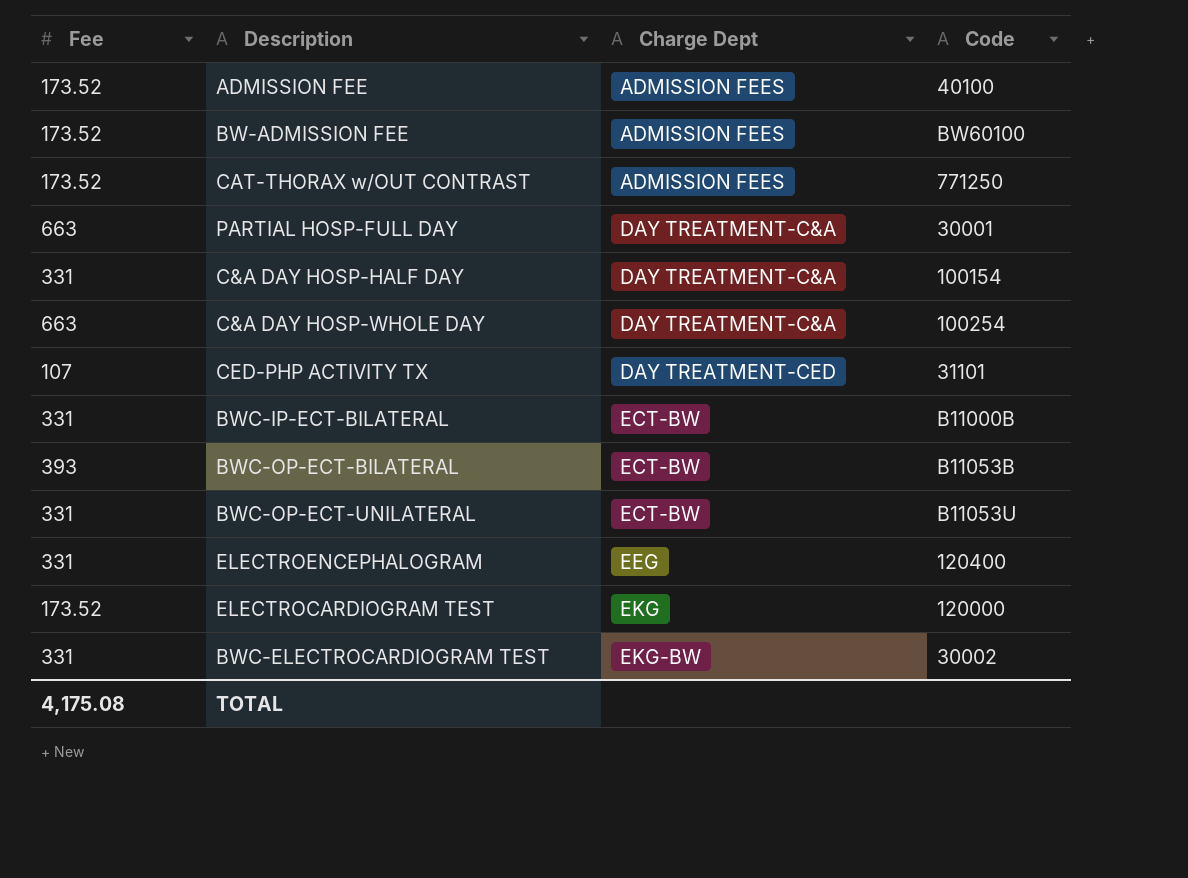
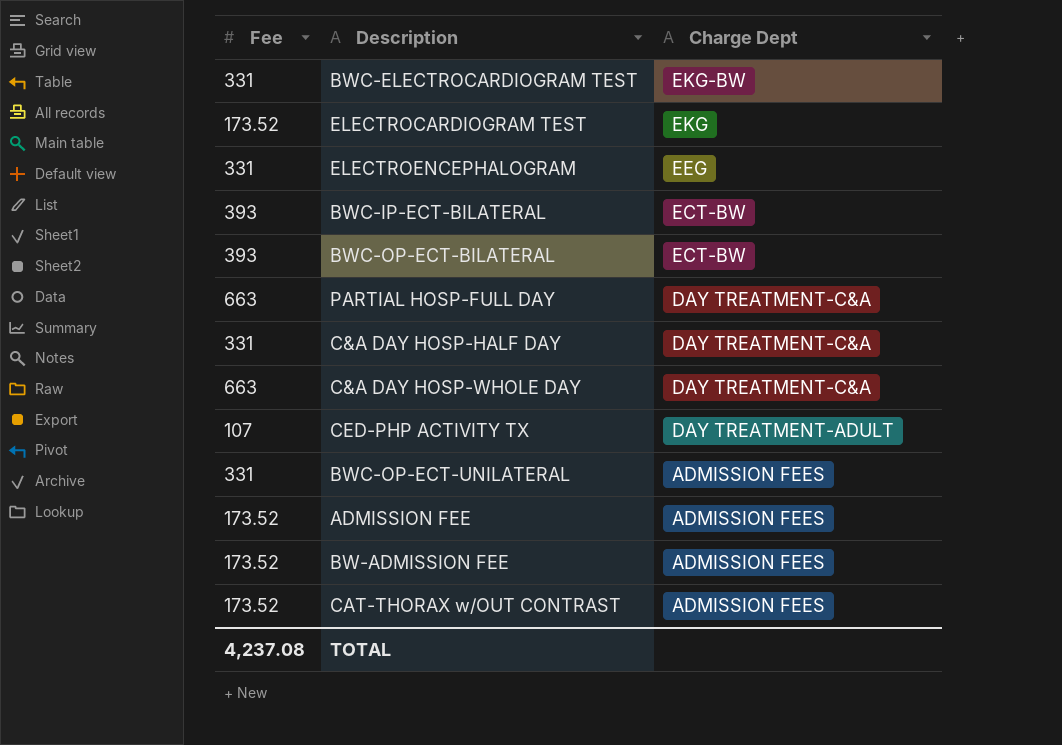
row order: Charge Dept ascending -> Charge Dept descending
column Code | position: 4 -> none
BWC-IP-ECT-BILATERAL | Fee: 331 -> 393
CED-PHP ACTIVITY TX | Charge Dept: DAY TREATMENT-CED -> DAY TREATMENT-ADULT
BWC-OP-ECT-UNILATERAL | Charge Dept: ECT-BW -> ADMISSION FEES
TOTAL | Fee: 4,175.08 -> 4,237.08

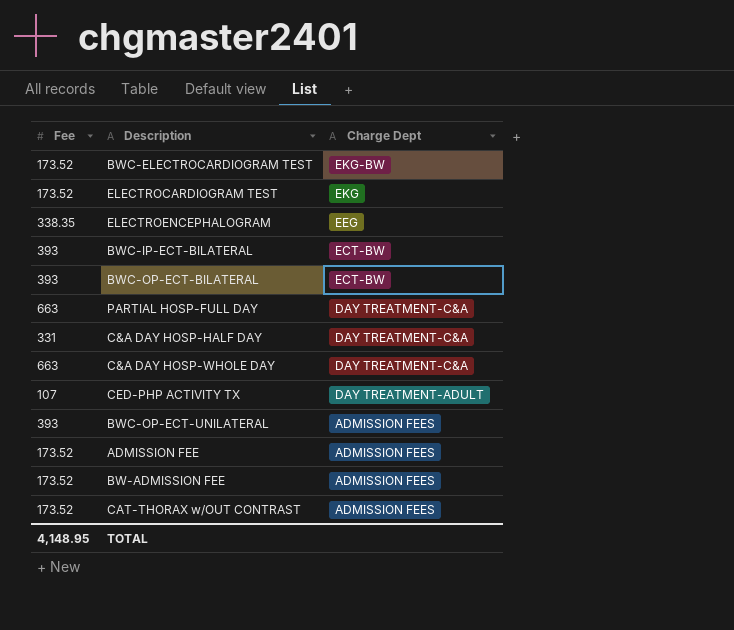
BWC-ELECTROCARDIOGRAM TEST | Fee: 331 -> 173.52
ELECTROENCEPHALOGRAM | Fee: 331 -> 338.35
BWC-OP-ECT-UNILATERAL | Fee: 331 -> 393
TOTAL | Fee: 4,237.08 -> 4,148.95

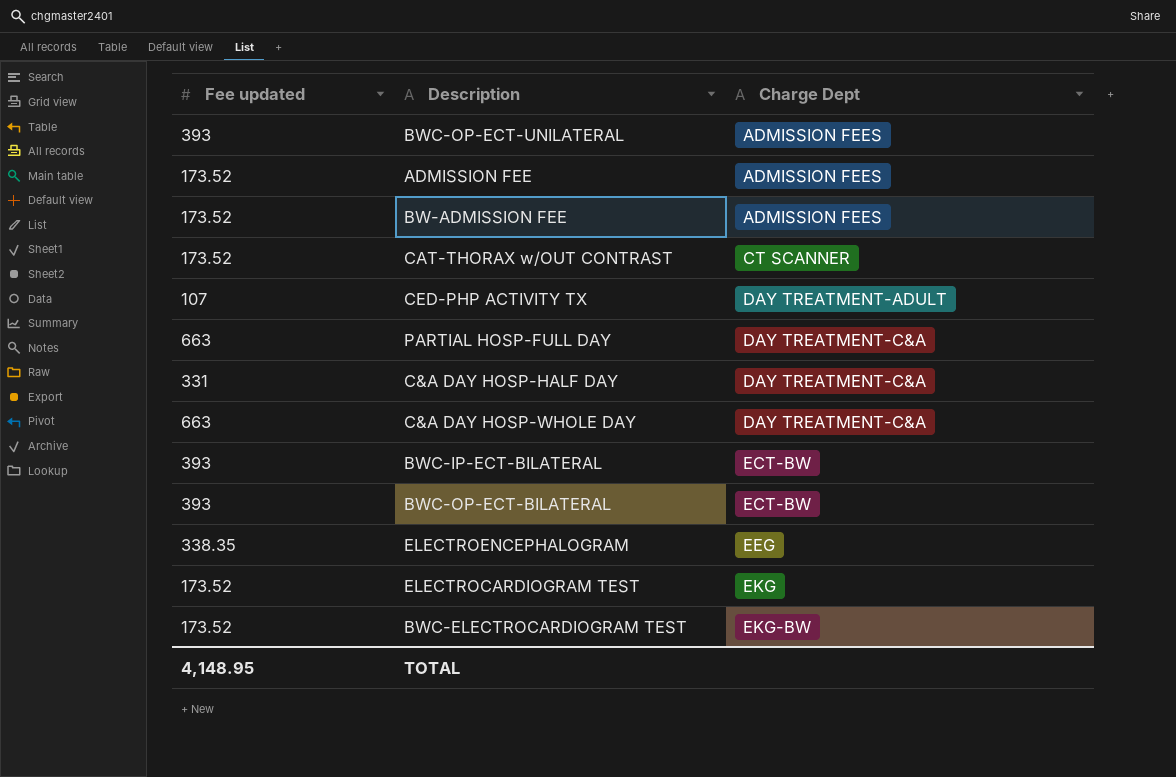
row order: Charge Dept descending -> Charge Dept ascending
column name: Fee -> Fee updated
CAT-THORAX w/OUT CONTRAST | Charge Dept: ADMISSION FEES -> CT SCANNER

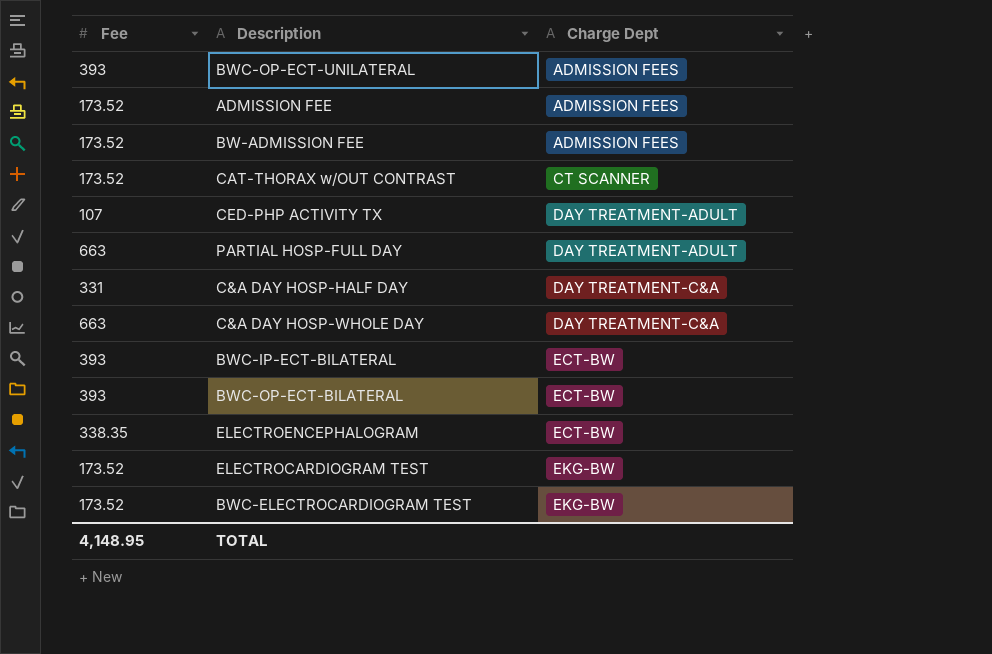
column name: Fee updated -> Fee
PARTIAL HOSP-FULL DAY | Charge Dept: DAY TREATMENT-C&A -> DAY TREATMENT-ADULT
ELECTROENCEPHALOGRAM | Charge Dept: EEG -> ECT-BW
ELECTROCARDIOGRAM TEST | Charge Dept: EKG -> EKG-BW

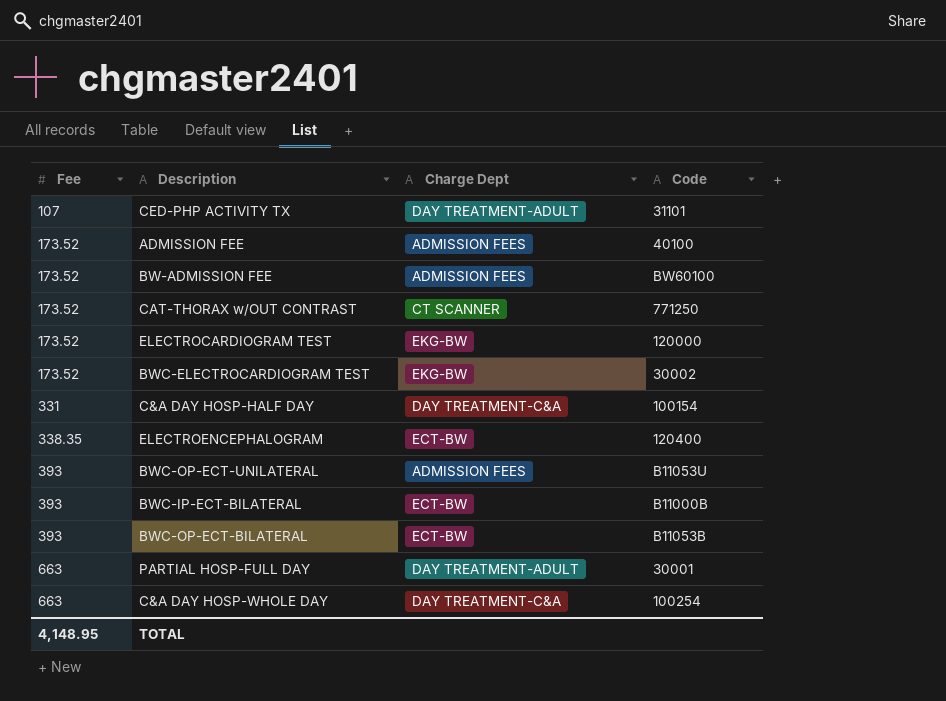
row order: Charge Dept ascending -> Fee ascending
column Code | position: none -> 4

